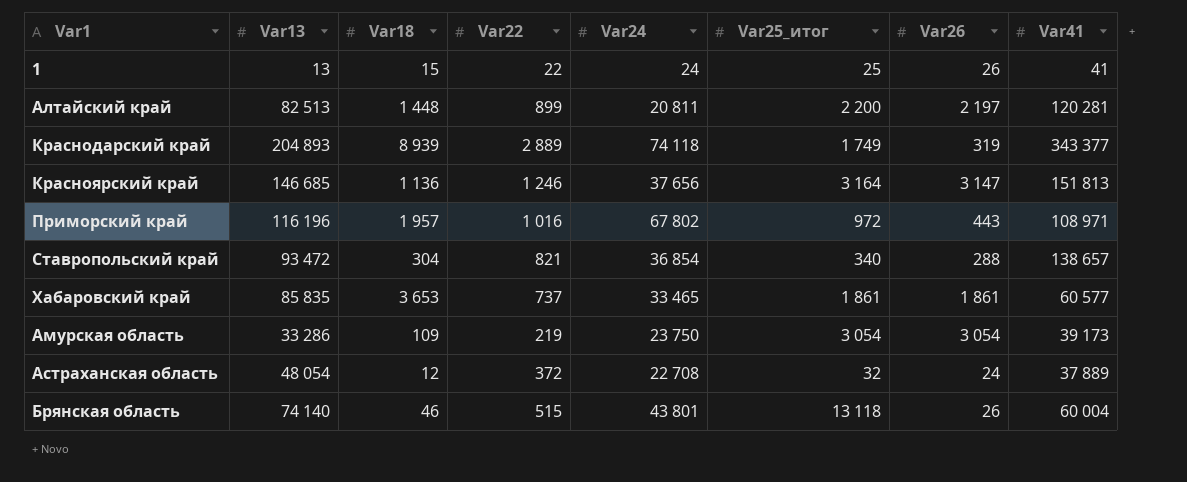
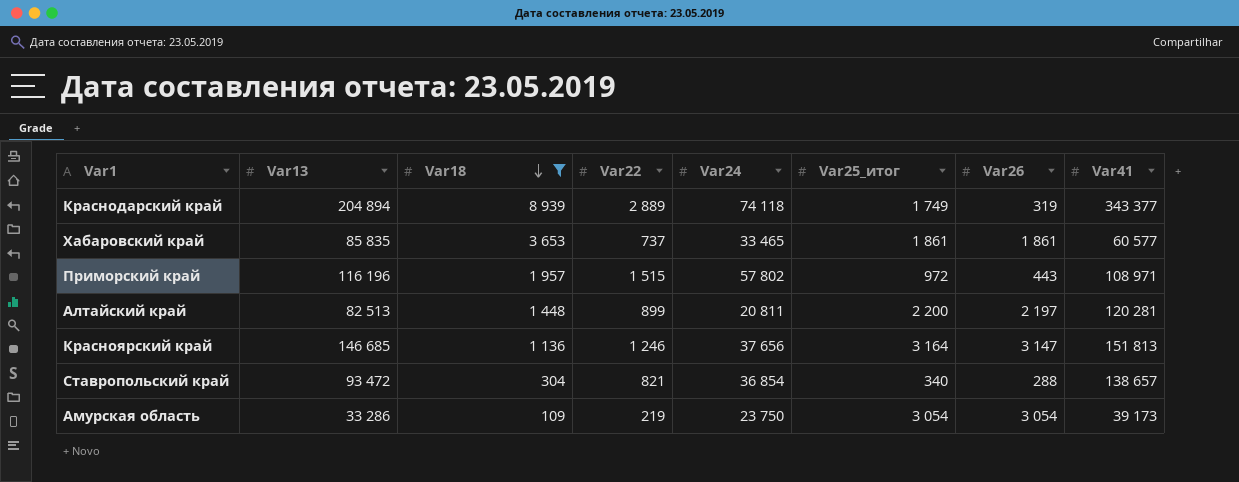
filter: none -> Var18 >= 109
row order: none -> Var18 descending
Краснодарский край | Var13: 204 893 -> 204 894
Приморский край | Var22: 1 016 -> 1 515
Приморский край | Var24: 67 802 -> 57 802

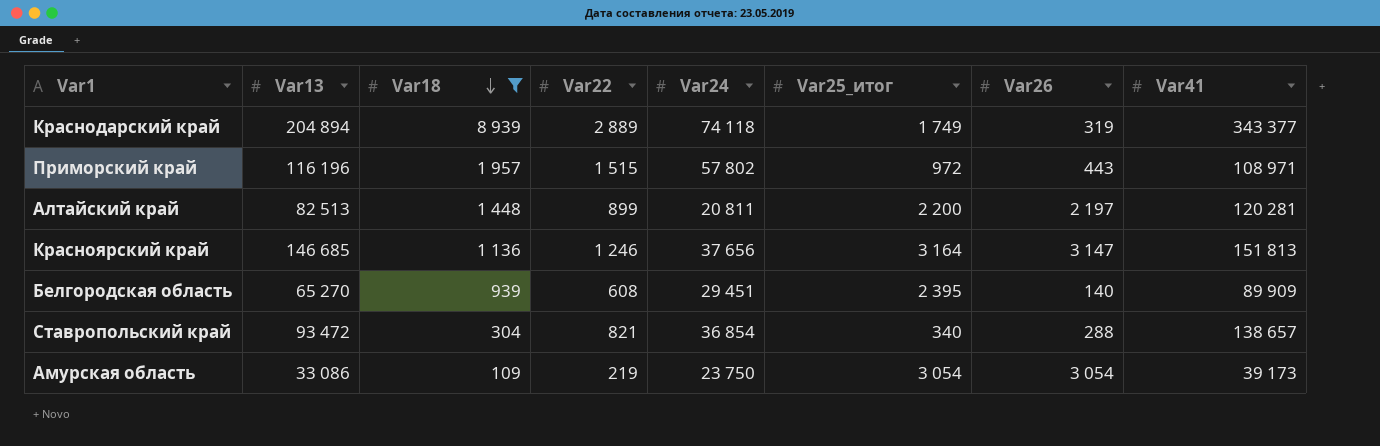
row Хабаровский край: 85 835 | 3 653 | 737 | 33 465 | 1 861 | 1 861 | 60 577 -> none
row Белгородская область: none -> 65 270 | 939 | 608 | 29 451 | 2 395 | 140 | 89 909
Амурская область | Var13: 33 286 -> 33 086

